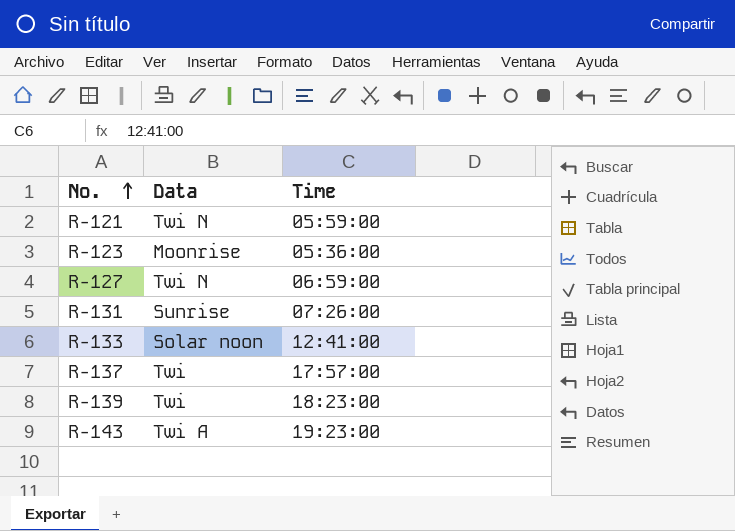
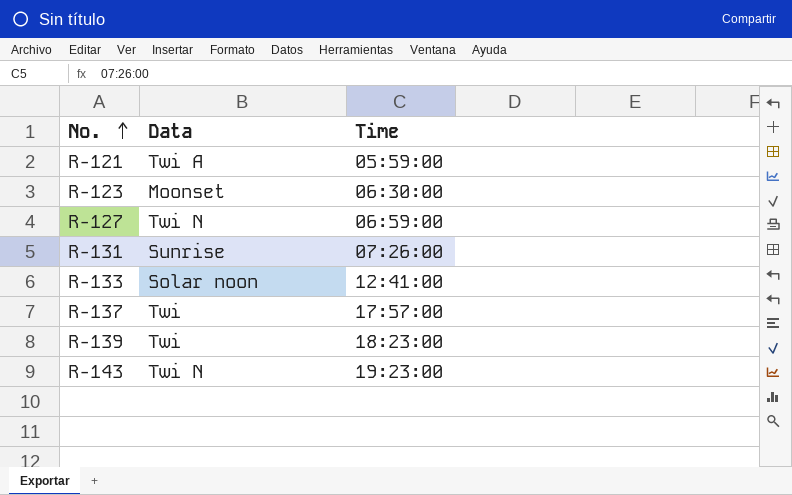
R-121 | Data: Twi N -> Twi A
R-123 | Data: Moonrise -> Moonset
R-123 | Time: 05:36:00 -> 06:30:00
R-143 | Data: Twi A -> Twi N

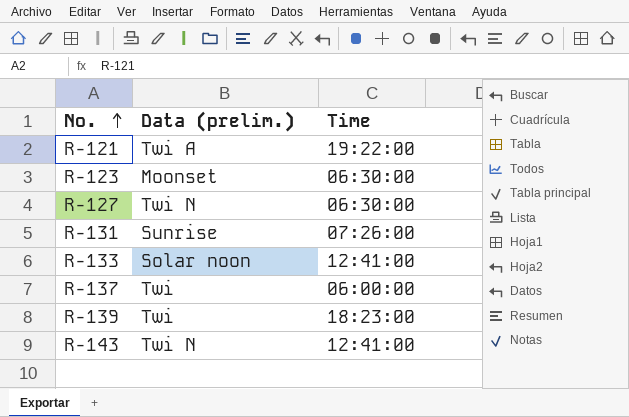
column name: Data -> Data (prelim.)
R-121 | Time: 05:59:00 -> 19:22:00
R-127 | Time: 06:59:00 -> 06:30:00
R-137 | Time: 17:57:00 -> 06:00:00
R-143 | Time: 19:23:00 -> 12:41:00

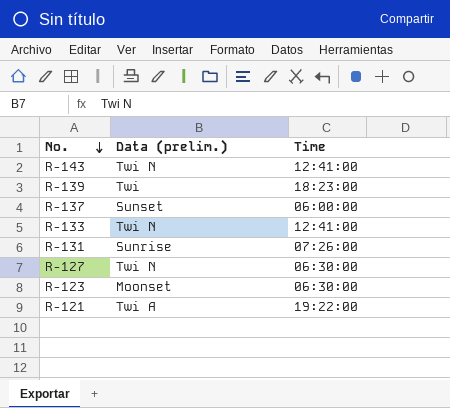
row order: No. ascending -> No. descending
R-137 | Data (prelim.): Twi -> Sunset
R-133 | Data (prelim.): Solar noon -> Twi N

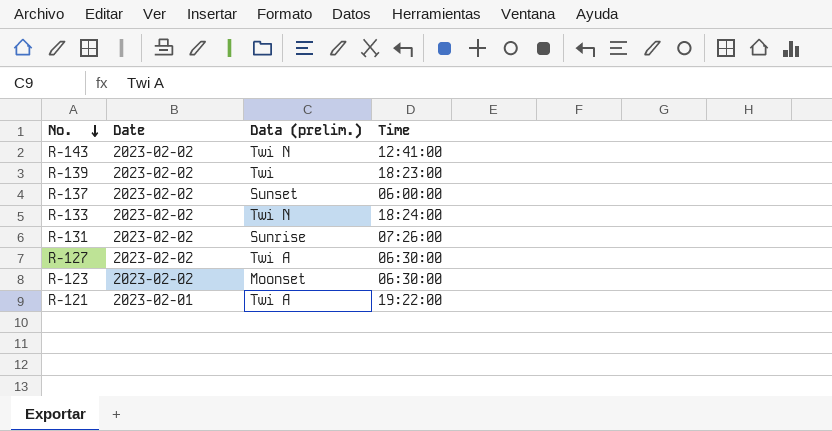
column Date | position: none -> 2
R-133 | Time: 12:41:00 -> 18:24:00
R-127 | Data (prelim.): Twi N -> Twi A

